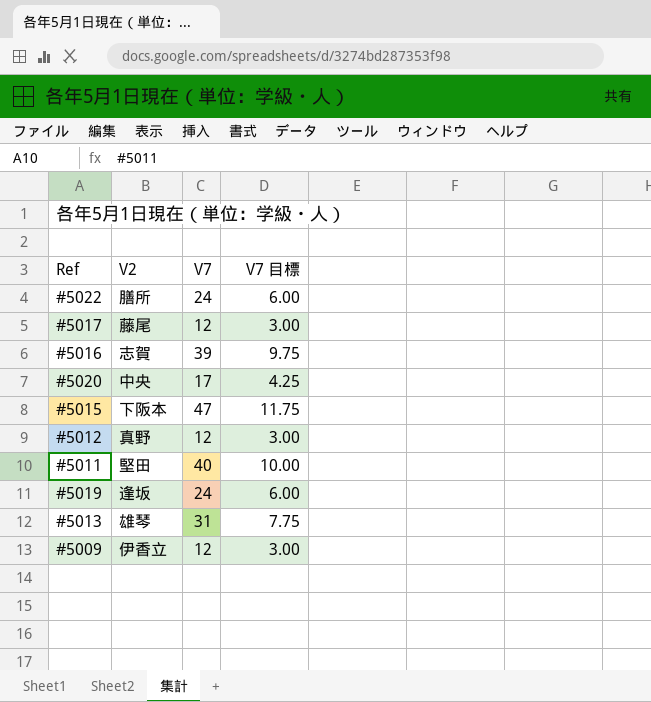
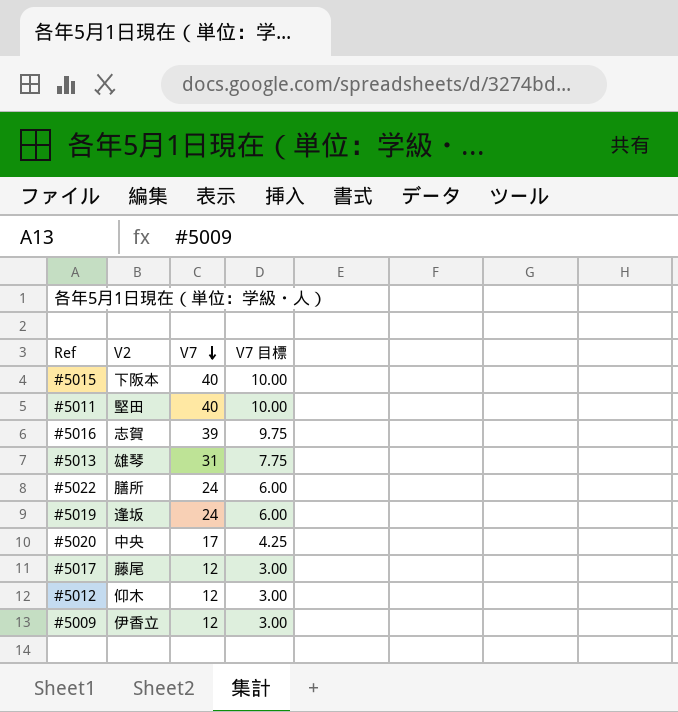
row order: none -> V7 descending
#5015 | V7: 47 -> 40
#5015 | V7 目標: 11.75 -> 10.00
#5012 | V2: 真野 -> 仰木

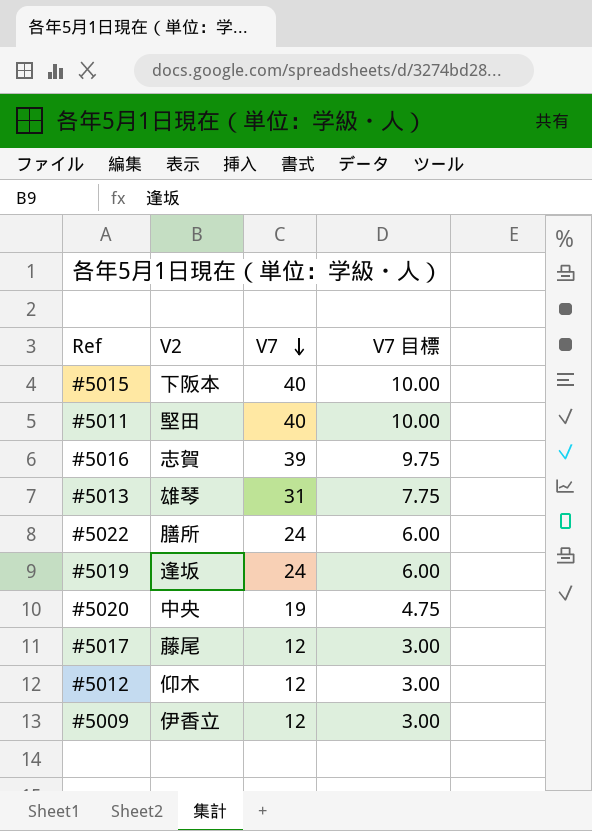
#5020 | V7: 17 -> 19
#5020 | V7 目標: 4.25 -> 4.75

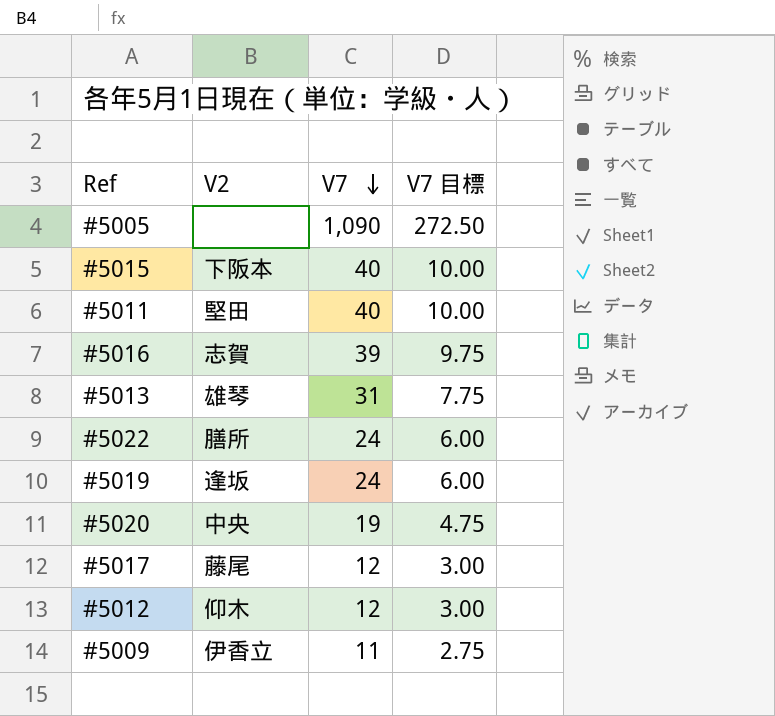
row #5005: none -> none | 1,090 | 272.50
#5009 | V7: 12 -> 11
#5009 | V7 目標: 3.00 -> 2.75

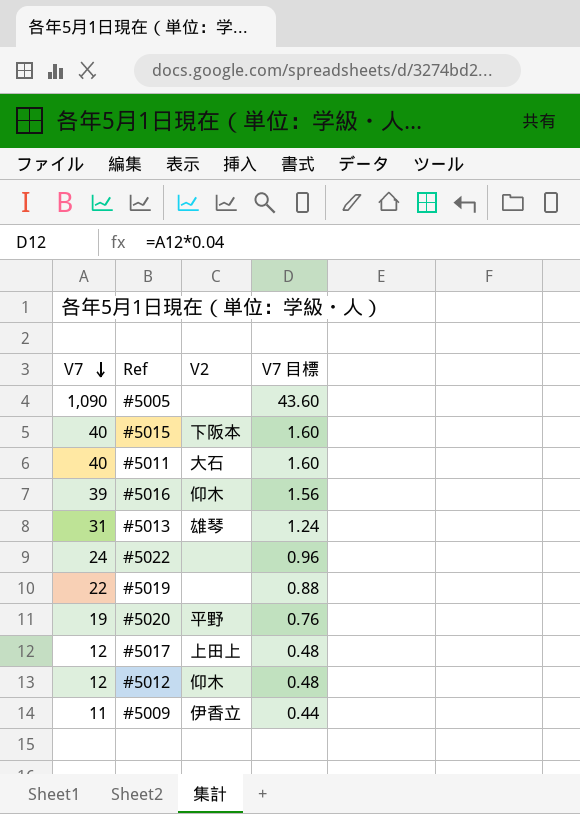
column V7 | position: 3 -> 1
column V7 目標 | formula: [V7] * 0.25 -> [V7] * 0.04
#5011 | V2: 堅田 -> 大石
#5016 | V2: 志賀 -> 仰木
#5022 | V2: 膳所 -> none
#5019 | V7: 24 -> 22
#5019 | V2: 逢坂 -> none
#5020 | V2: 中央 -> 平野
#5017 | V2: 藤尾 -> 上田上

